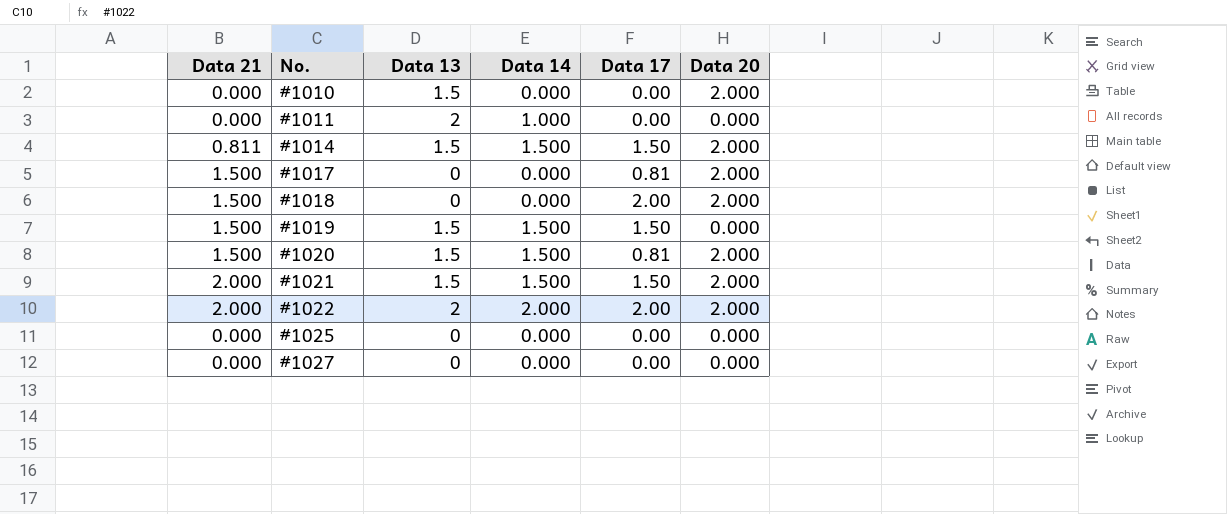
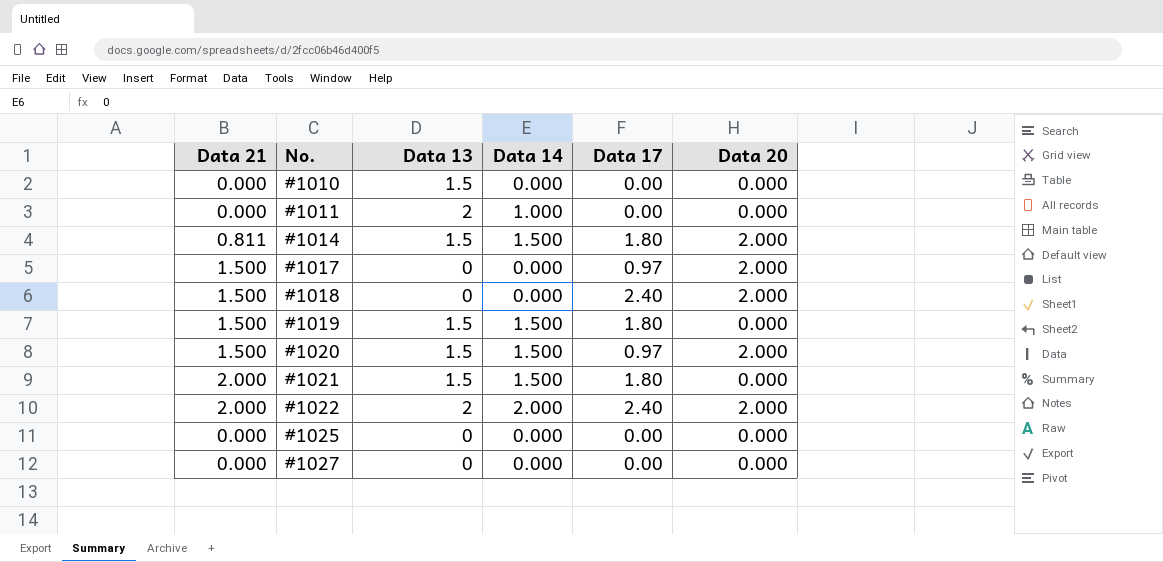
#1010 | Data 20: 2.000 -> 0.000
#1014 | Data 17: 1.50 -> 1.80
#1017 | Data 17: 0.81 -> 0.97
#1018 | Data 17: 2.00 -> 2.40
#1019 | Data 17: 1.50 -> 1.80
#1020 | Data 17: 0.81 -> 0.97
#1021 | Data 17: 1.50 -> 1.80
#1021 | Data 20: 2.000 -> 0.000
#1022 | Data 17: 2.00 -> 2.40

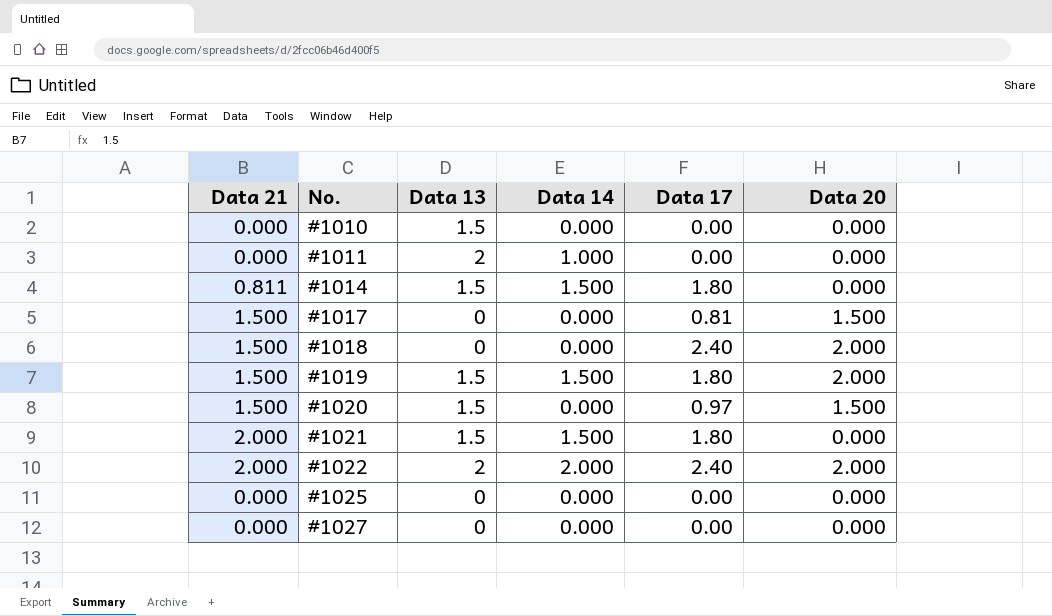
#1014 | Data 20: 2.000 -> 0.000
#1017 | Data 17: 0.97 -> 0.81
#1017 | Data 20: 2.000 -> 1.500
#1019 | Data 20: 0.000 -> 2.000
#1020 | Data 14: 1.500 -> 0.000
#1020 | Data 20: 2.000 -> 1.500

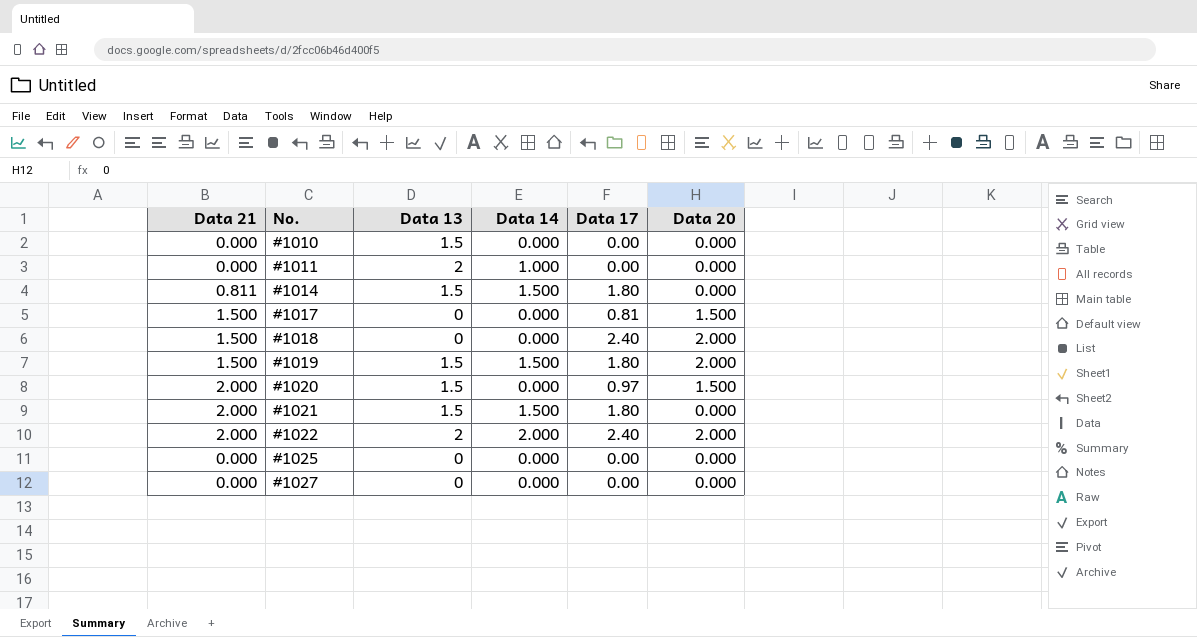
#1020 | Data 21: 1.500 -> 2.000

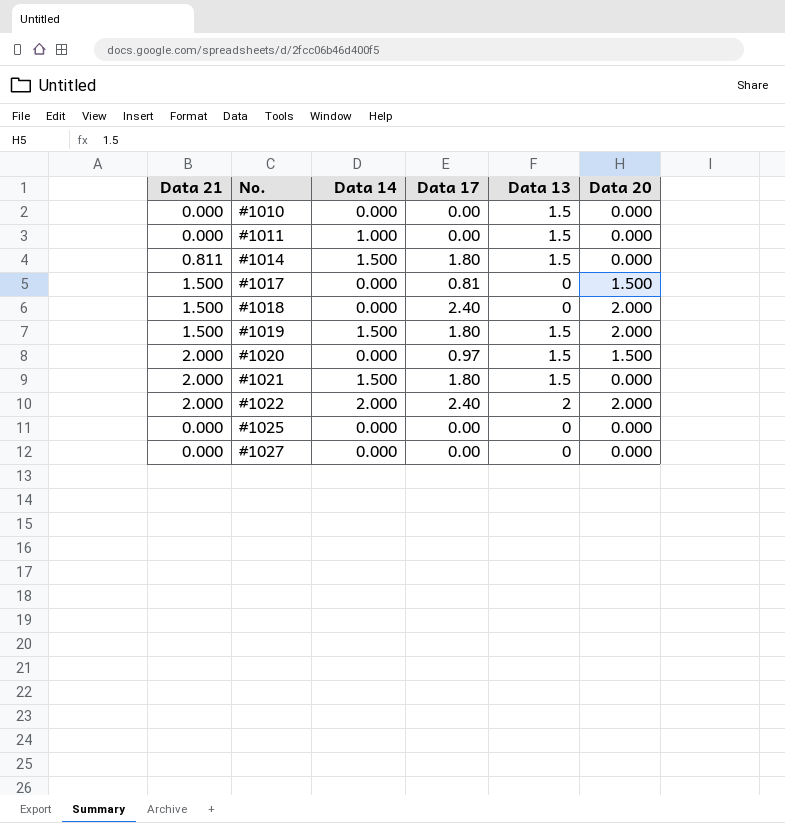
column Data 13 | position: 3 -> 5
#1011 | Data 13: 2 -> 1.5

